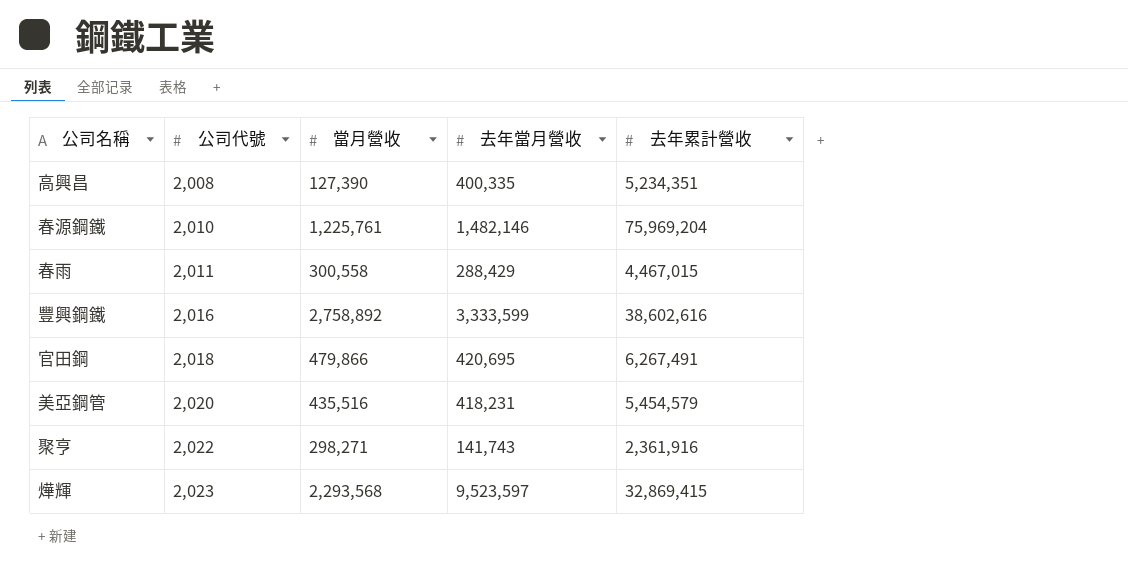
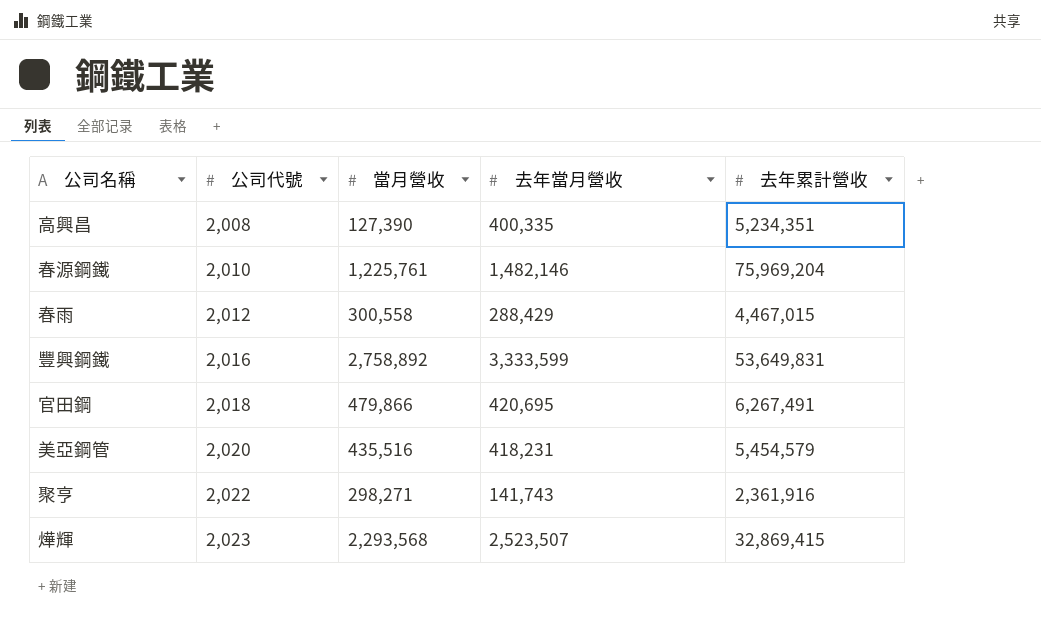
春雨 | 公司代號: 2,011 -> 2,012
豐興鋼鐵 | 去年累計營收: 38,602,616 -> 53,649,831
燁輝 | 去年當月營收: 9,523,597 -> 2,523,507

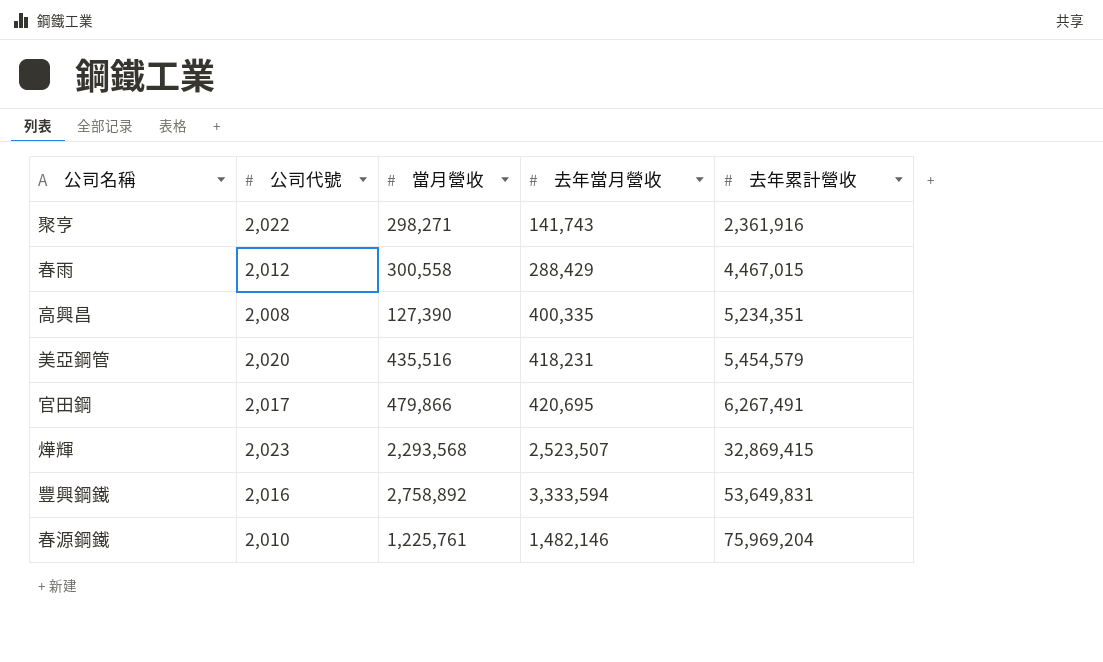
row order: 公司代號 ascending -> 去年累計營收 ascending
官田鋼 | 公司代號: 2,018 -> 2,017
豐興鋼鐵 | 去年當月營收: 3,333,599 -> 3,333,594

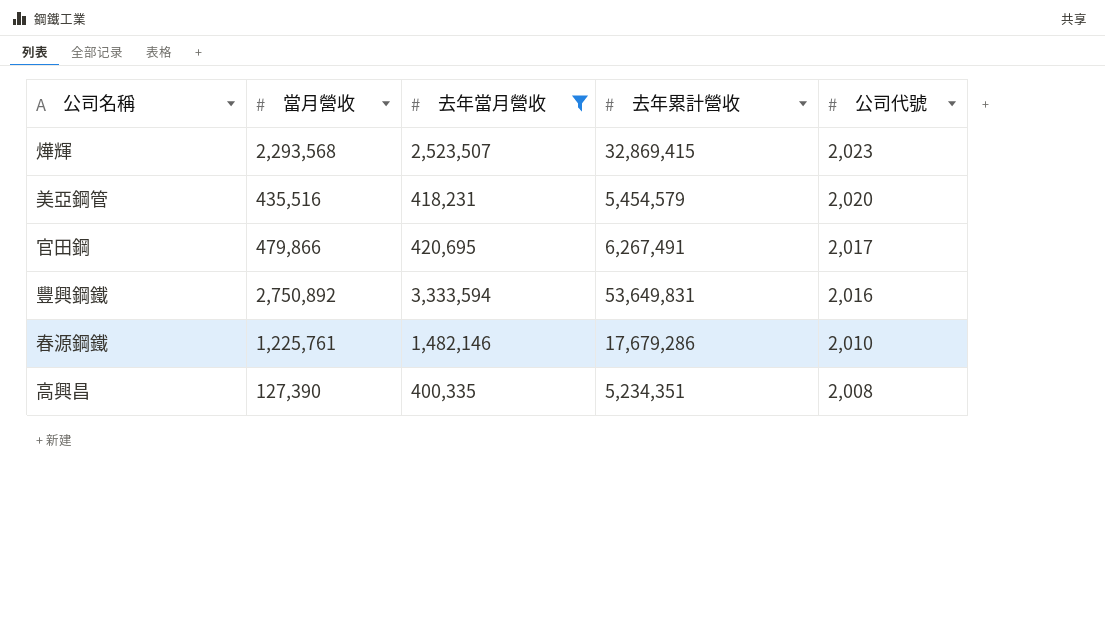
filter: none -> 去年當月營收 >= 400,335
row order: 去年累計營收 ascending -> 公司代號 descending
column 公司代號 | position: 2 -> 5
豐興鋼鐵 | 當月營收: 2,758,892 -> 2,750,892
春源鋼鐵 | 去年累計營收: 75,969,204 -> 17,679,286

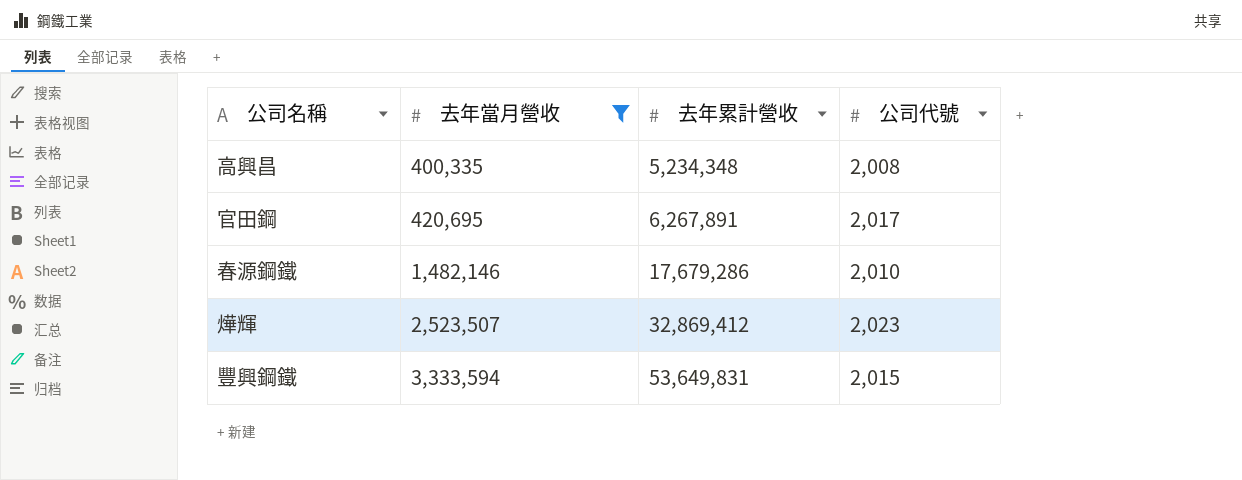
row order: 公司代號 descending -> 去年當月營收 ascending
column 當月營收 | position: 2 -> none
row 美亞鋼管: 435,516 | 418,231 | 5,454,579 | 2,020 -> none
高興昌 | 去年累計營收: 5,234,351 -> 5,234,348
官田鋼 | 去年累計營收: 6,267,491 -> 6,267,891
燁輝 | 去年累計營收: 32,869,415 -> 32,869,412
豐興鋼鐵 | 公司代號: 2,016 -> 2,015

